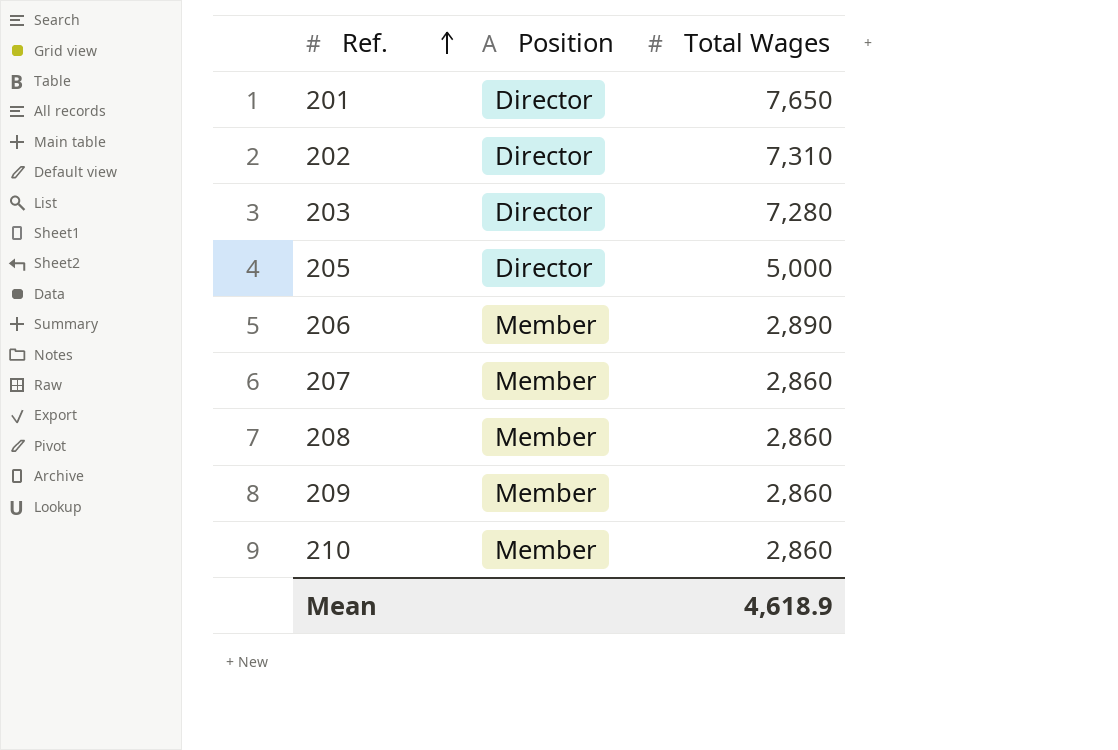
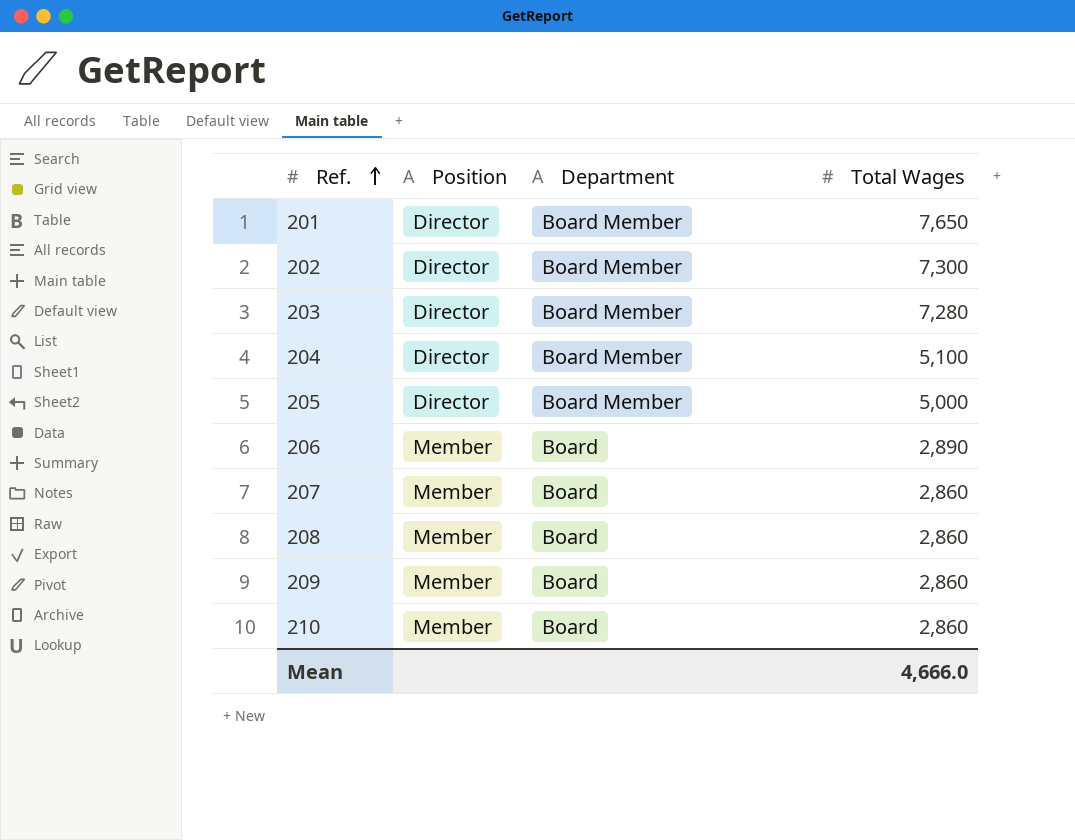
column Department | position: none -> 3
202 | Total Wages: 7,310 -> 7,300
row 204: none -> Director | Board Member | 5,100
Mean | Total Wages: 4,618.9 -> 4,666.0

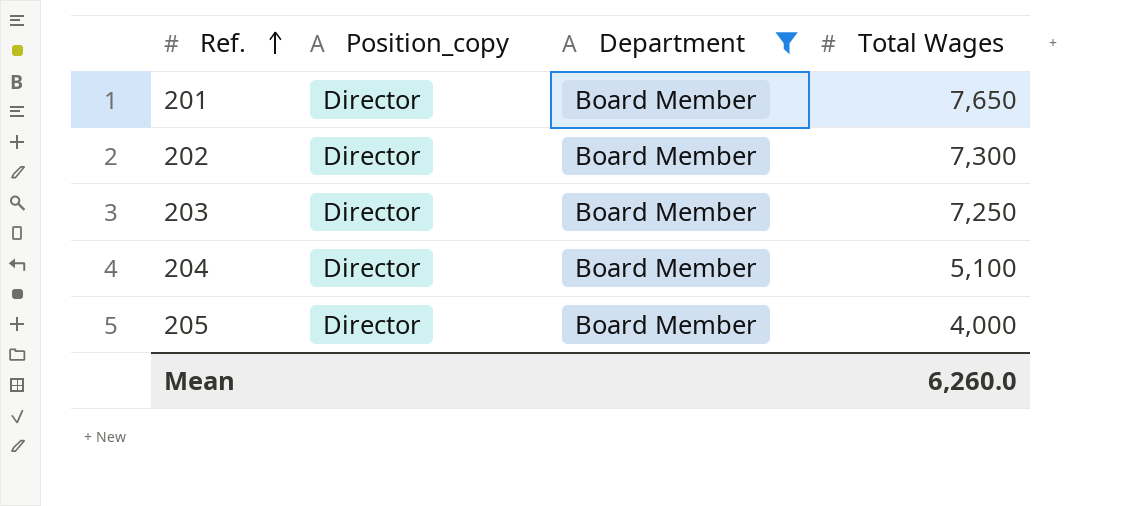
filter: none -> Department = Board Member
column name: Position -> Position_copy
203 | Total Wages: 7,280 -> 7,250
205 | Total Wages: 5,000 -> 4,000
Mean | Total Wages: 4,666.0 -> 6,260.0

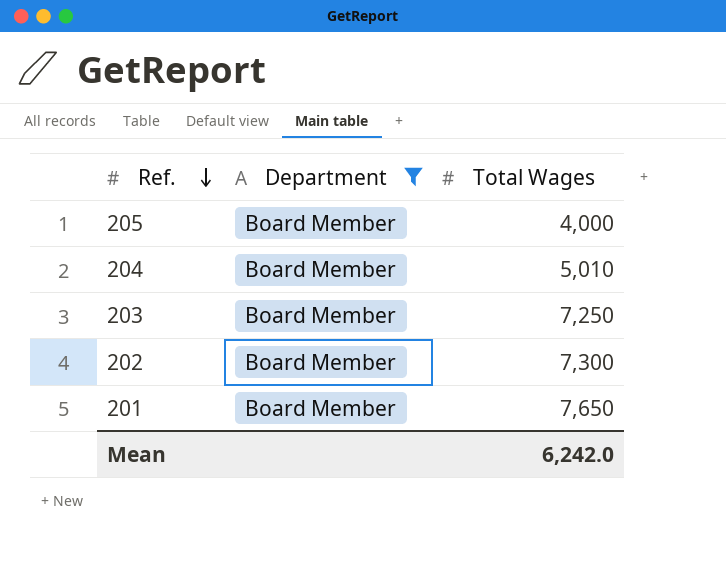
row order: Ref. ascending -> Ref. descending
column Position_copy | position: 2 -> none
204 | Total Wages: 5,100 -> 5,010
Mean | Total Wages: 6,260.0 -> 6,242.0

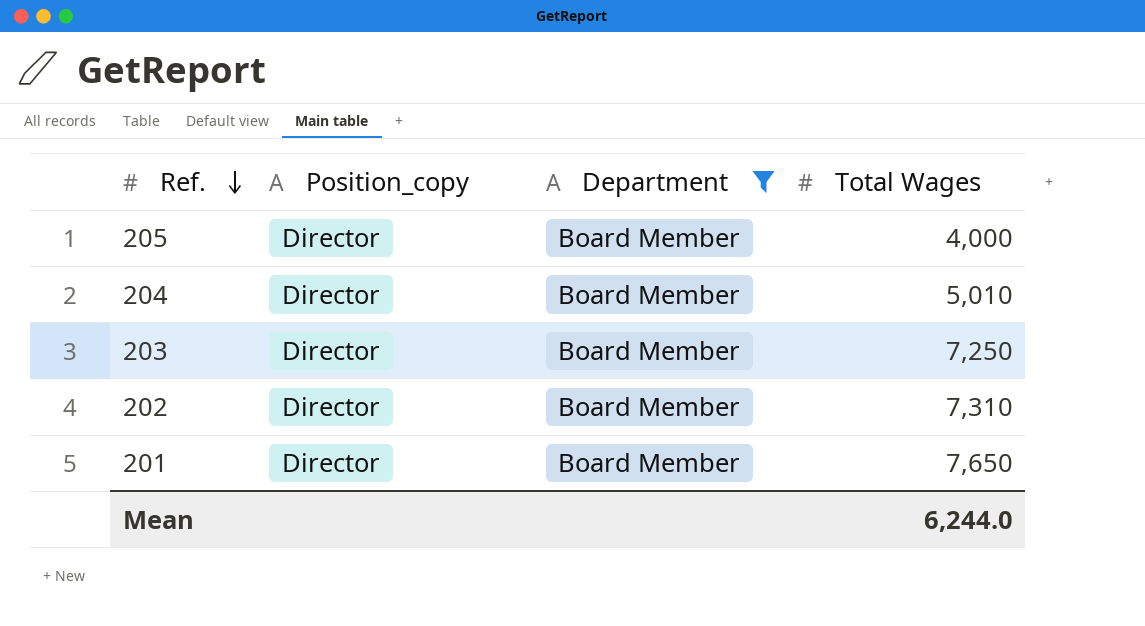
column Position_copy | position: none -> 2
202 | Total Wages: 7,300 -> 7,310
Mean | Total Wages: 6,242.0 -> 6,244.0

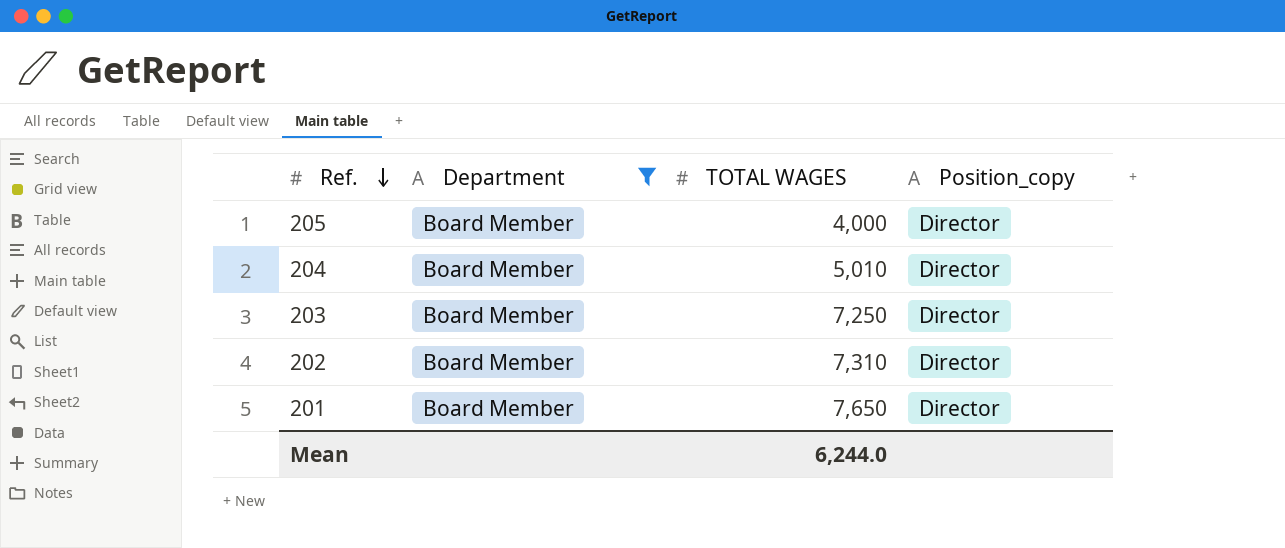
column name: Total Wages -> TOTAL WAGES
column Position_copy | position: 2 -> 4

